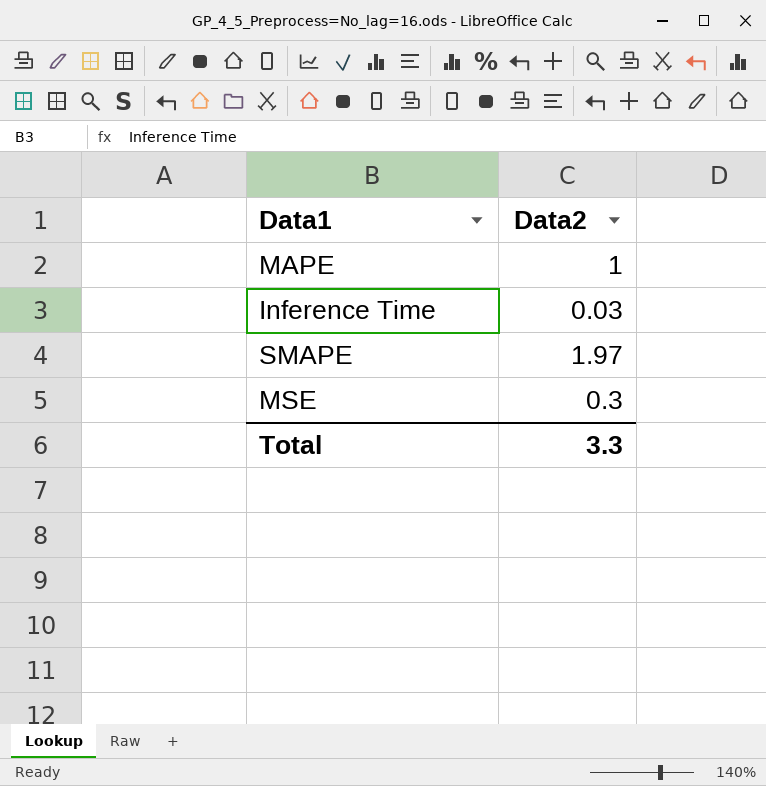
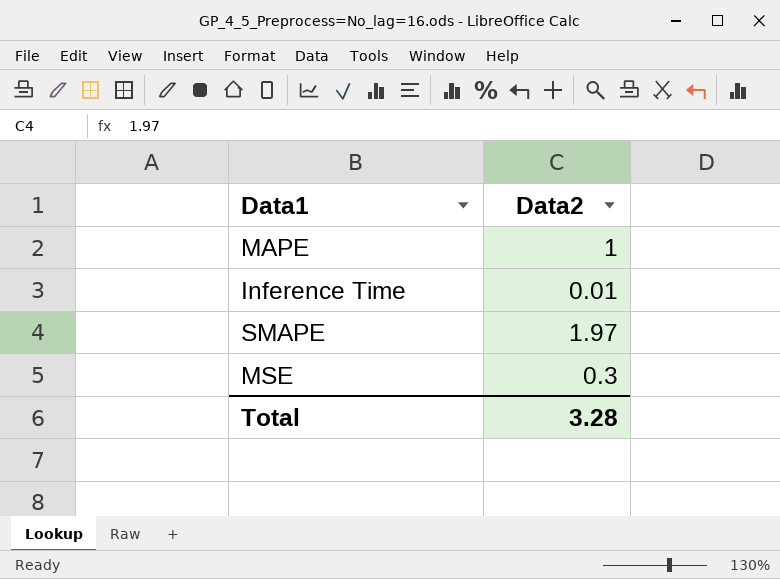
Inference Time | Data2: 0.03 -> 0.01
Total | Data2: 3.3 -> 3.28

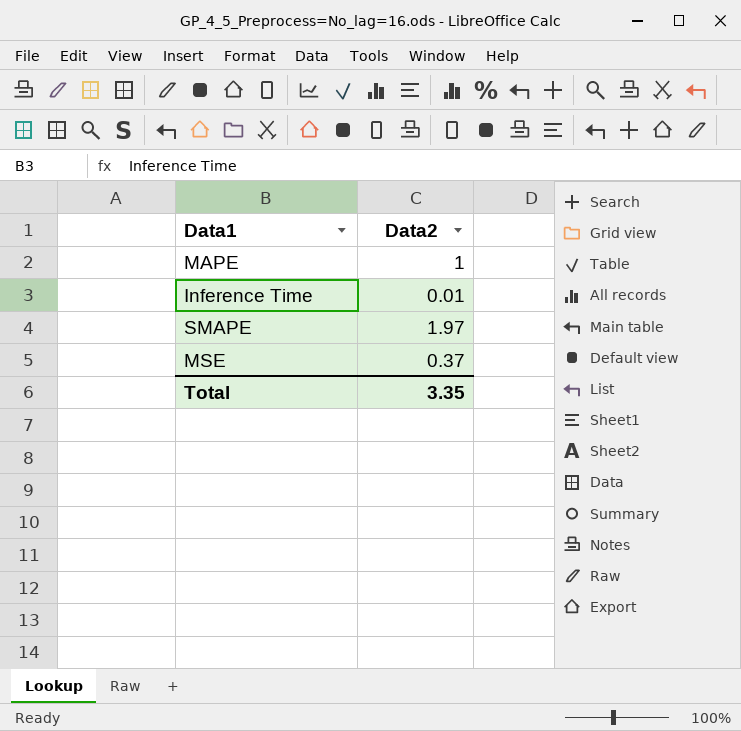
MSE | Data2: 0.3 -> 0.37
Total | Data2: 3.28 -> 3.35

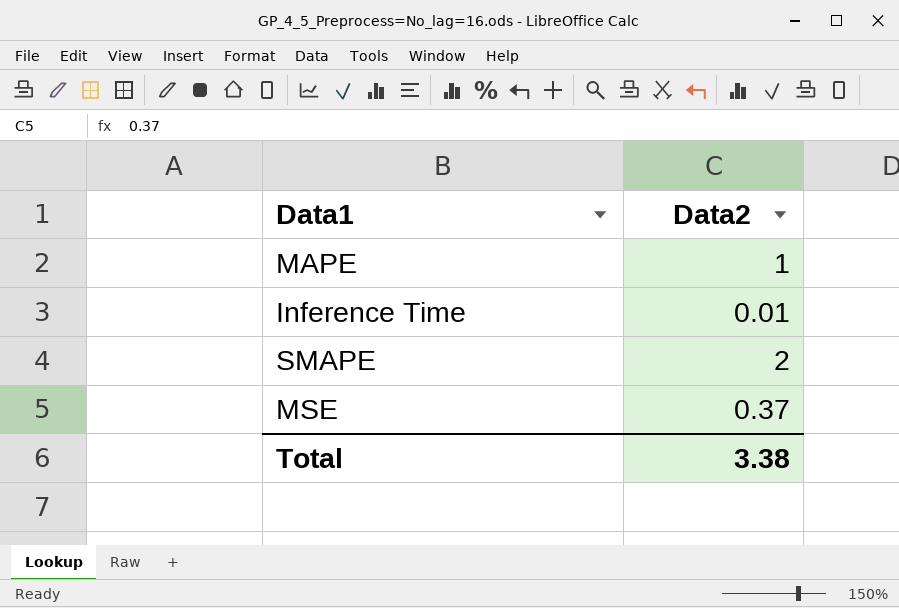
SMAPE | Data2: 1.97 -> 2
Total | Data2: 3.35 -> 3.38

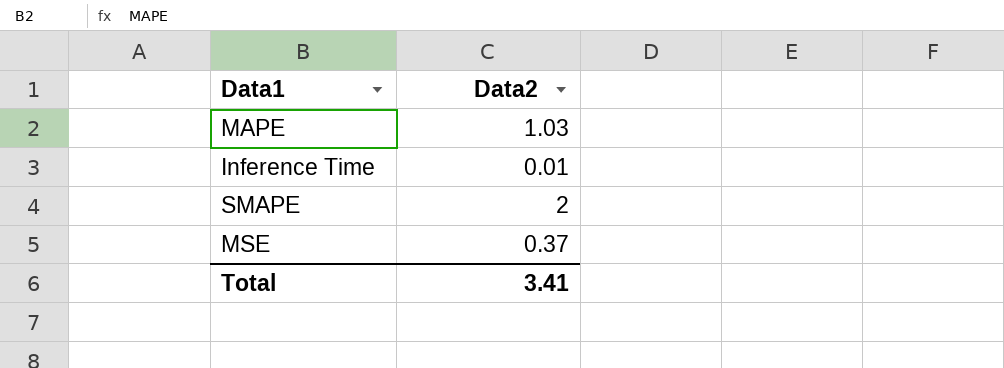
MAPE | Data2: 1 -> 1.03
Total | Data2: 3.38 -> 3.41

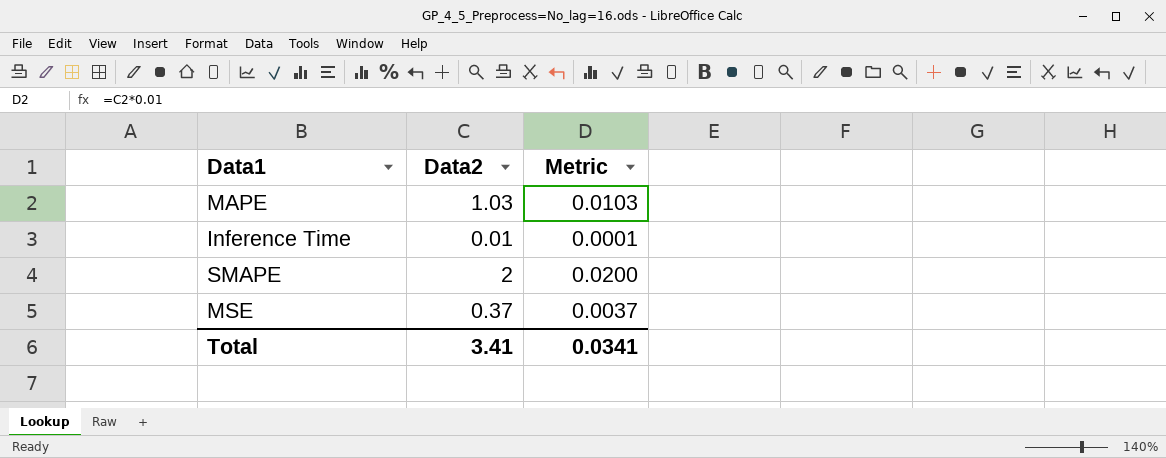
column Metric | formula: none -> [Data2] * 0.01

